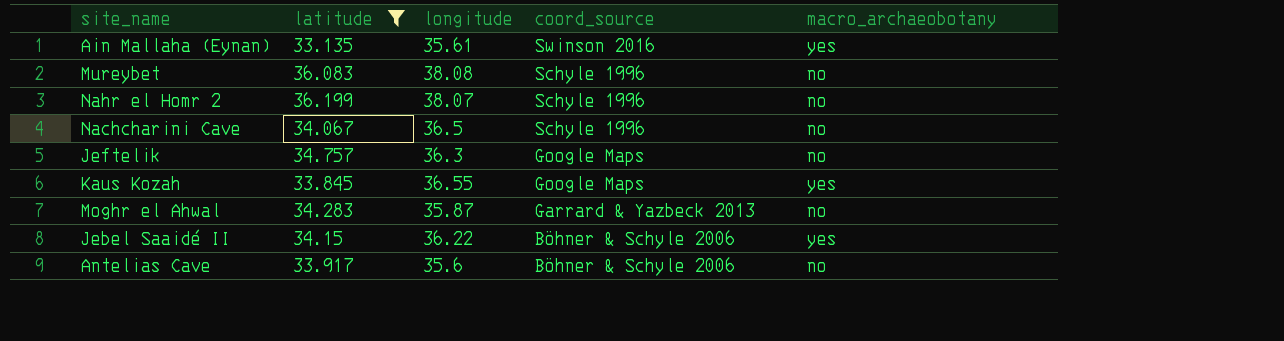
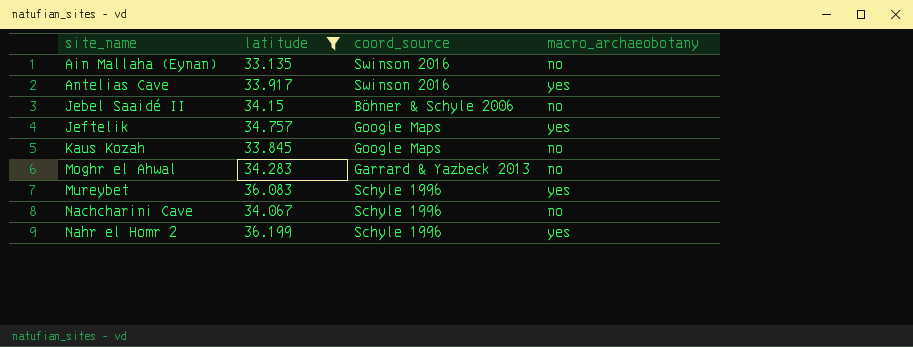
row order: coord_source descending -> site_name ascending
column longitude | position: 3 -> none
Ain Mallaha (Eynan) | macro_archaeobotany: yes -> no
Antelias Cave | coord_source: Böhner & Schyle 2006 -> Swinson 2016
Antelias Cave | macro_archaeobotany: no -> yes
Jebel Saaidé II | macro_archaeobotany: yes -> no
Jeftelik | macro_archaeobotany: no -> yes
Kaus Kozah | macro_archaeobotany: yes -> no
Mureybet | macro_archaeobotany: no -> yes
Nahr el Homr 2 | macro_archaeobotany: no -> yes

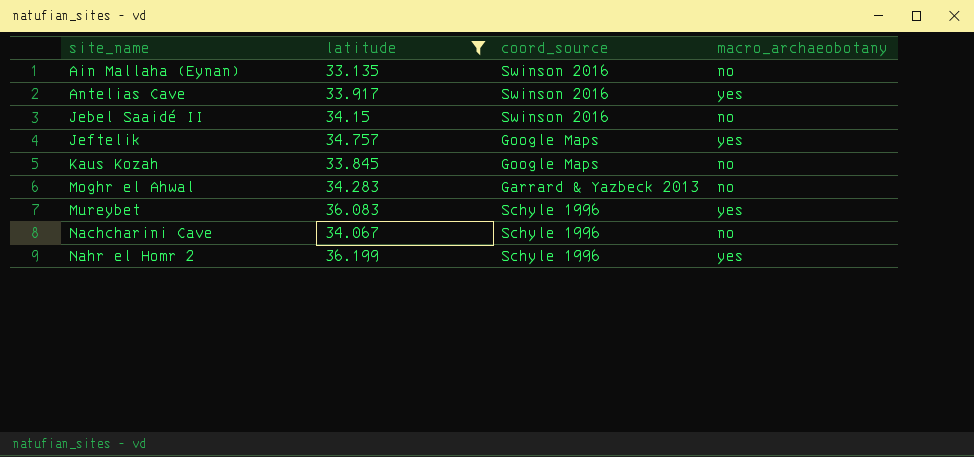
Jebel Saaidé II | coord_source: Böhner & Schyle 2006 -> Swinson 2016

